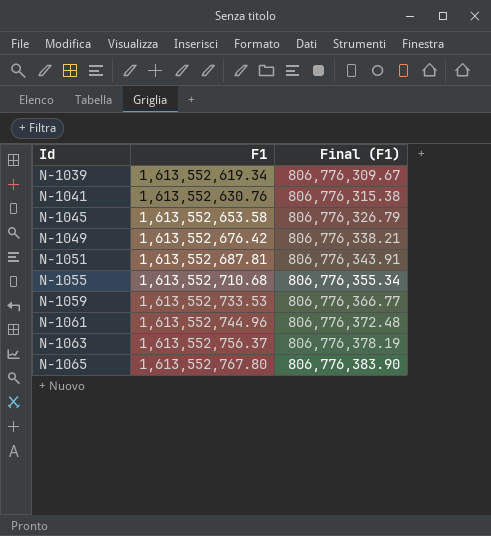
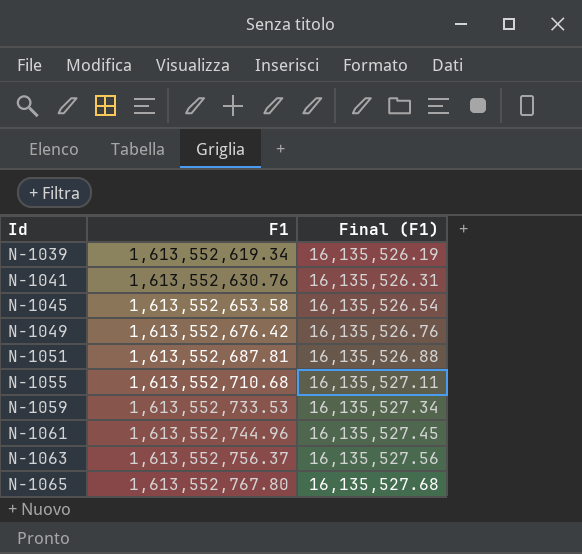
column Final (F1) | formula: [F1] * 0.5 -> [F1] * 0.01

